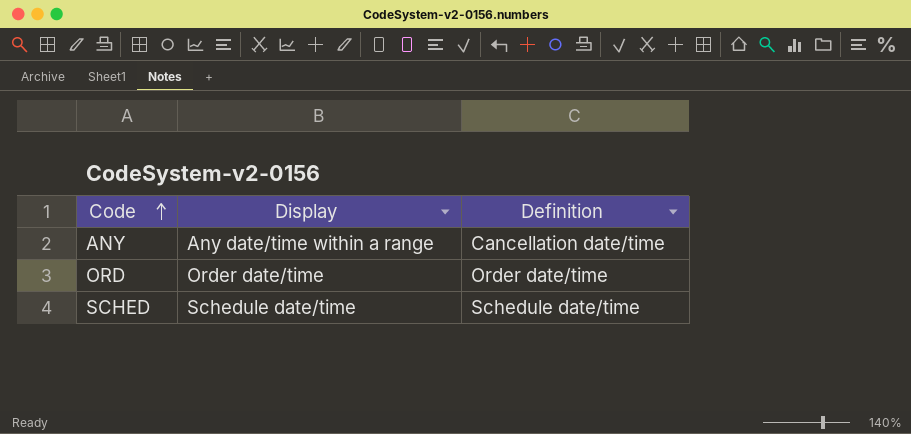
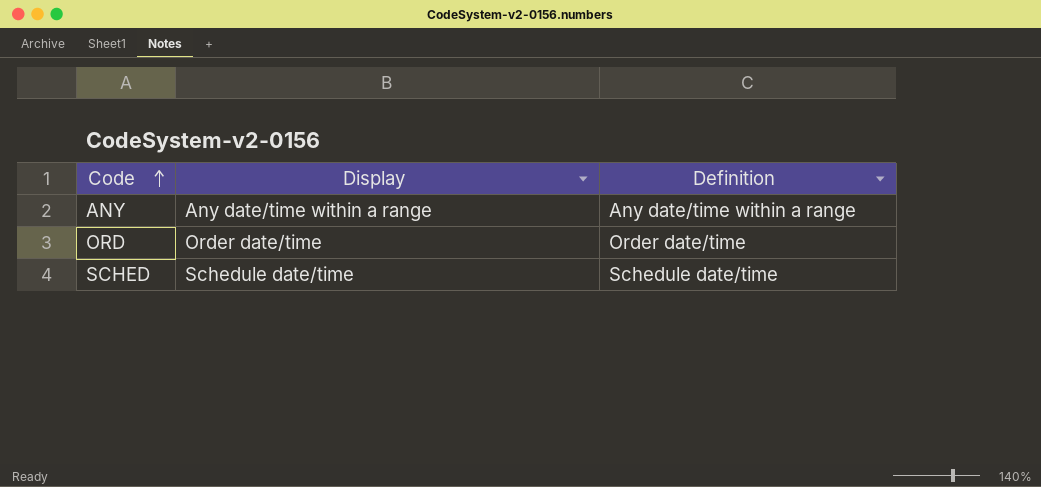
ANY | Definition: Cancellation date/time -> Any date/time within a range

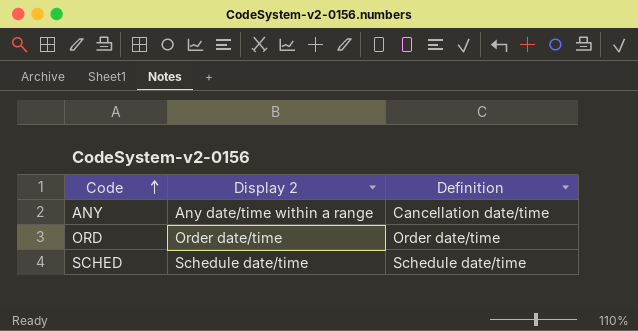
column name: Display -> Display 2
ANY | Definition: Any date/time within a range -> Cancellation date/time

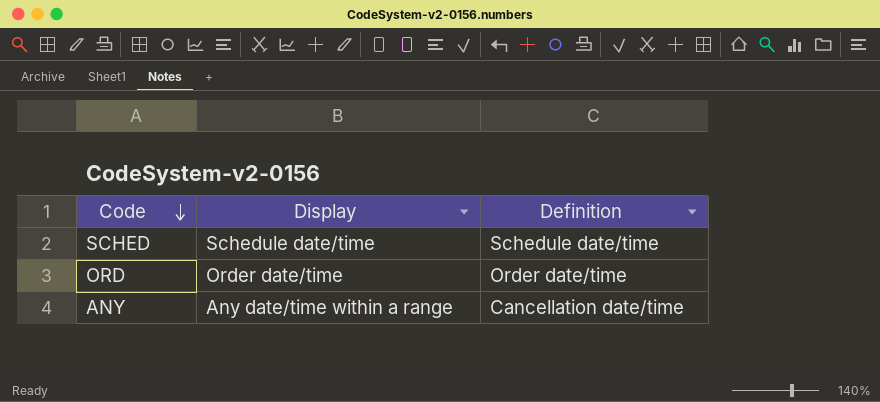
row order: Code ascending -> Code descending
column name: Display 2 -> Display

